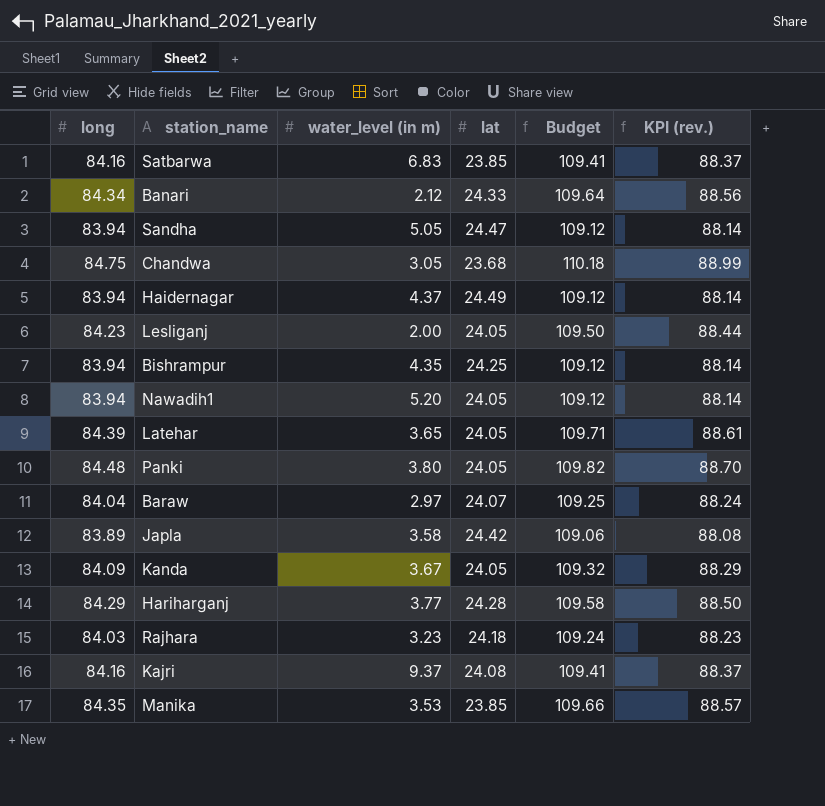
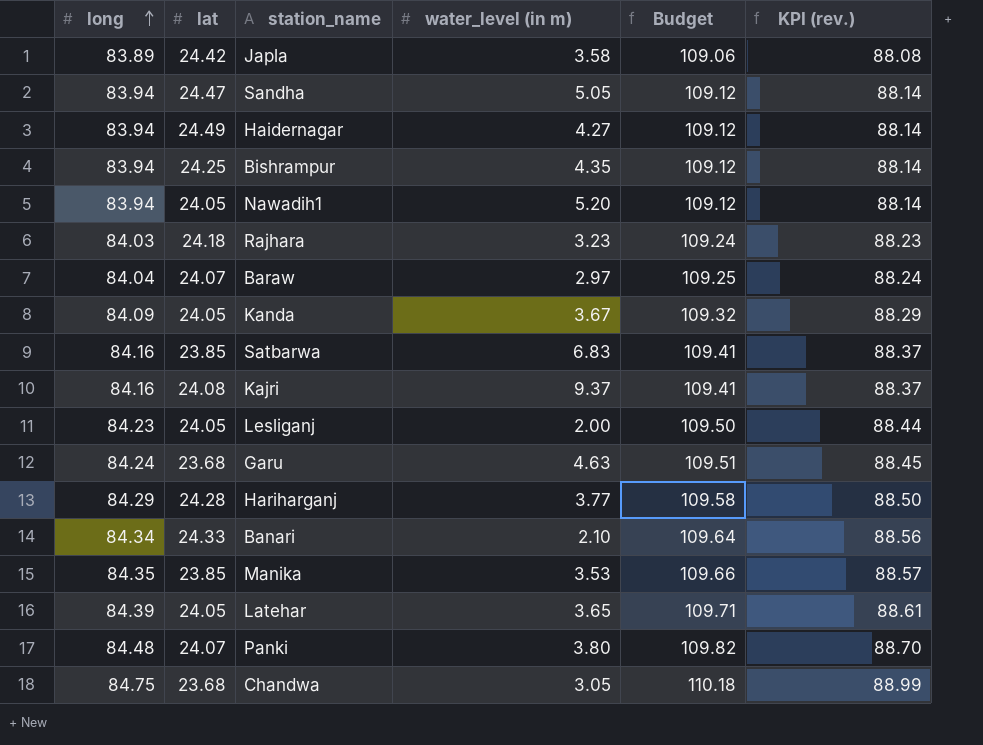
row order: none -> long ascending
column lat | position: 4 -> 2
Haidernagar | water_level (in m): 4.37 -> 4.27
row Garu: none -> 84.24 | 23.68 | 4.63 | 109.51 | 88.45
Banari | water_level (in m): 2.12 -> 2.10
Panki | lat: 24.05 -> 24.07

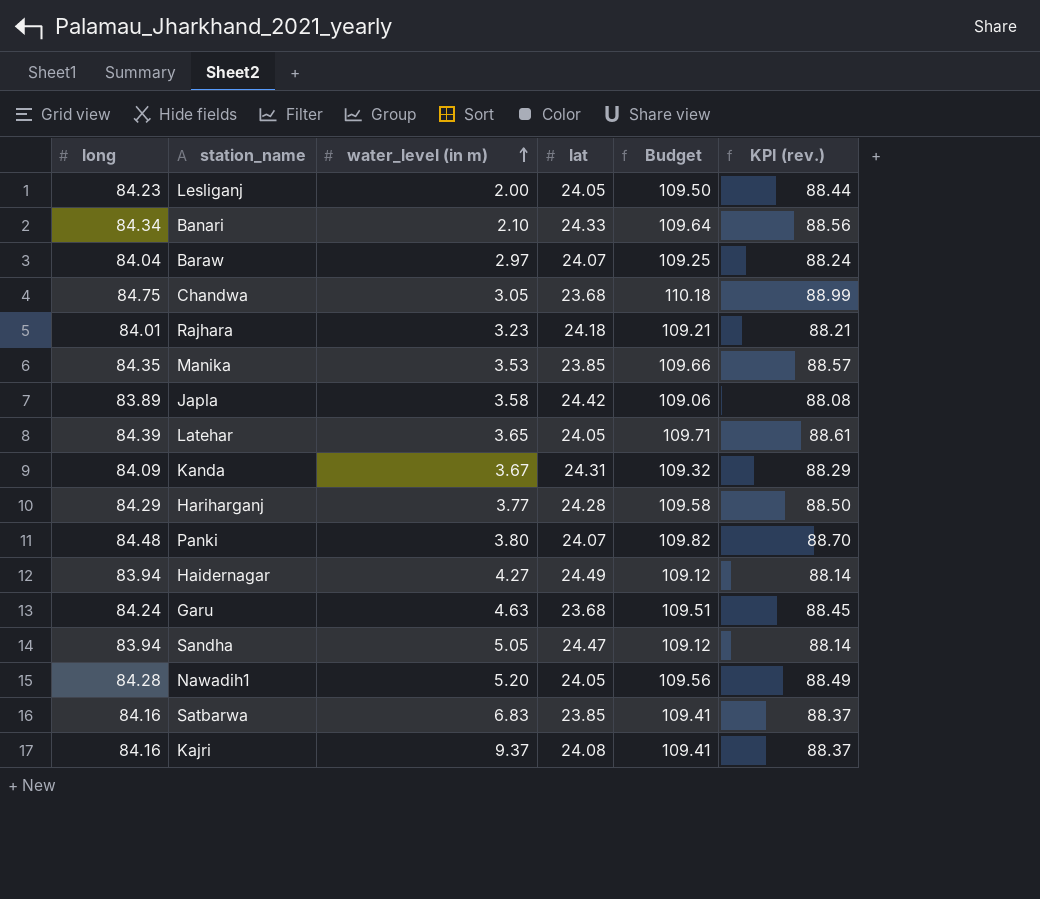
row order: long ascending -> water_level (in m) ascending
column lat | position: 2 -> 4
row Bishrampur: 83.94 | 24.25 | 4.35 | 109.12 | 88.14 -> none
Rajhara | long: 84.03 -> 84.01
Rajhara | Budget: 109.24 -> 109.21
Rajhara | KPI (rev.): 88.23 -> 88.21
Kanda | lat: 24.05 -> 24.31
Nawadih1 | long: 83.94 -> 84.28
Nawadih1 | Budget: 109.12 -> 109.56
Nawadih1 | KPI (rev.): 88.14 -> 88.49

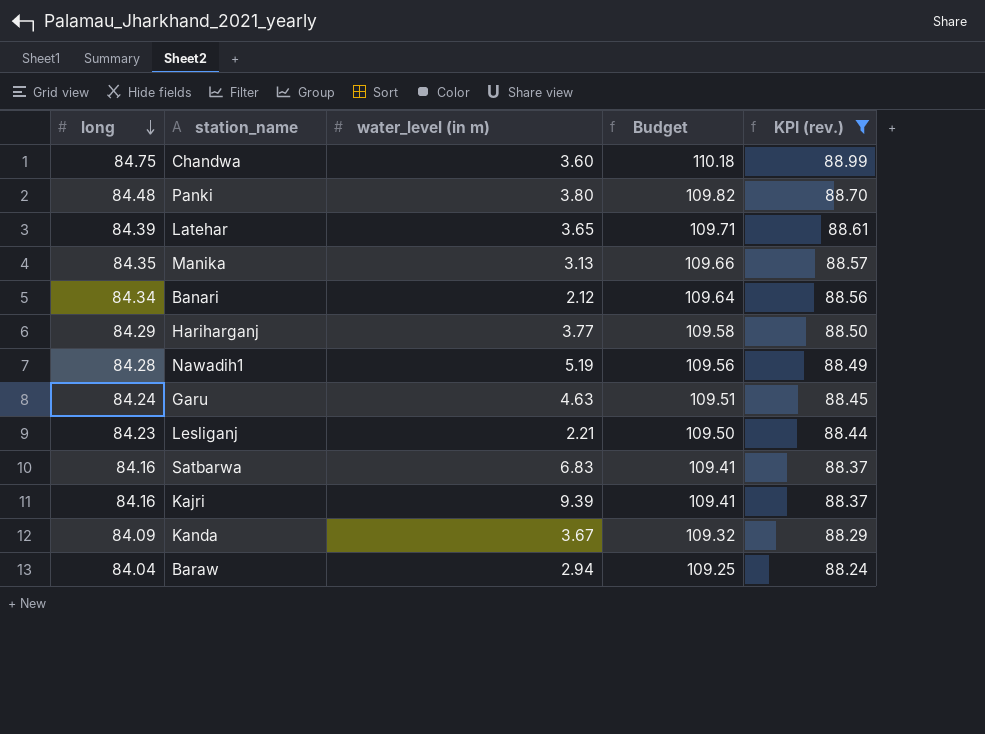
filter: none -> KPI (rev.) >= 88.24
row order: water_level (in m) ascending -> long descending
column lat | position: 4 -> none
Chandwa | water_level (in m): 3.05 -> 3.60
Manika | water_level (in m): 3.53 -> 3.13
Banari | water_level (in m): 2.10 -> 2.12
Nawadih1 | water_level (in m): 5.20 -> 5.19
Lesliganj | water_level (in m): 2.00 -> 2.21
Kajri | water_level (in m): 9.37 -> 9.39
Baraw | water_level (in m): 2.97 -> 2.94

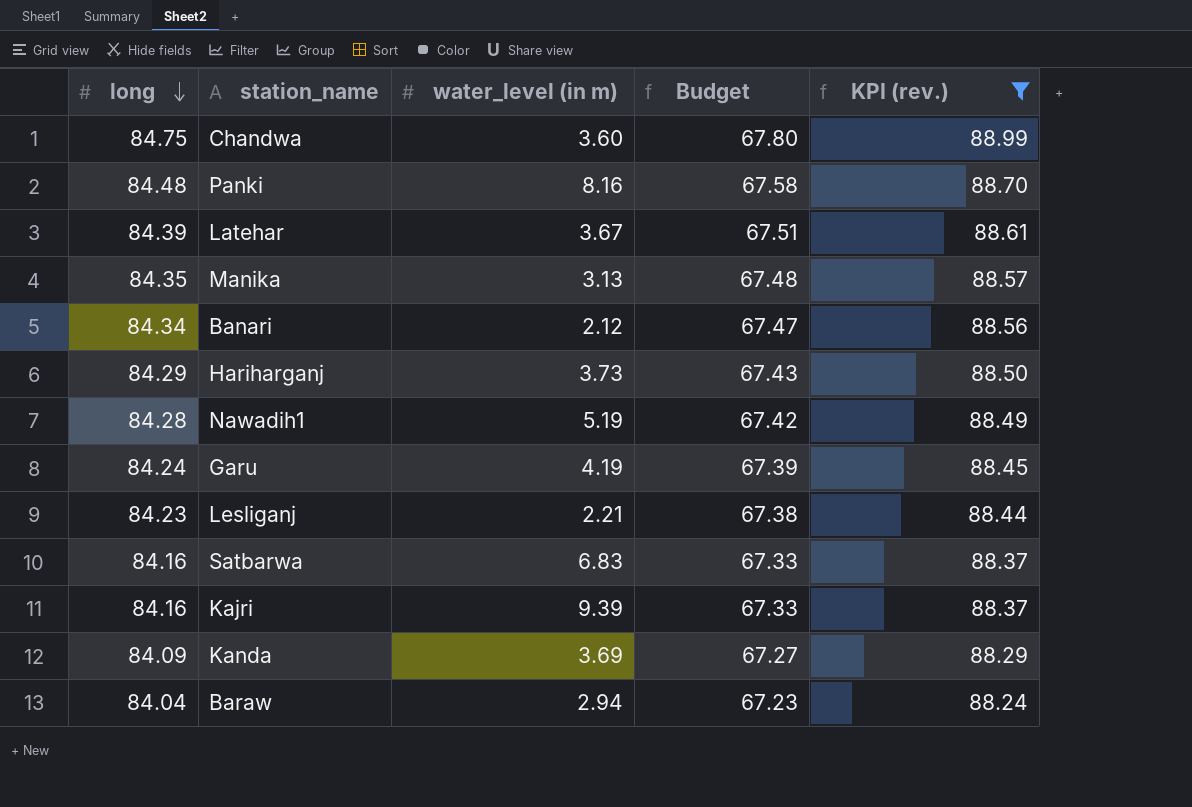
column Budget | formula: [long] * 1.3 -> [long] * 0.8
Panki | water_level (in m): 3.80 -> 8.16
Latehar | water_level (in m): 3.65 -> 3.67
Hariharganj | water_level (in m): 3.77 -> 3.73
Garu | water_level (in m): 4.63 -> 4.19
Kanda | water_level (in m): 3.67 -> 3.69

